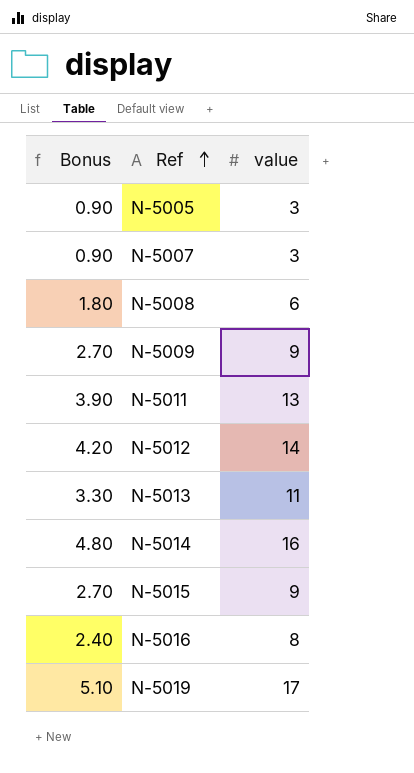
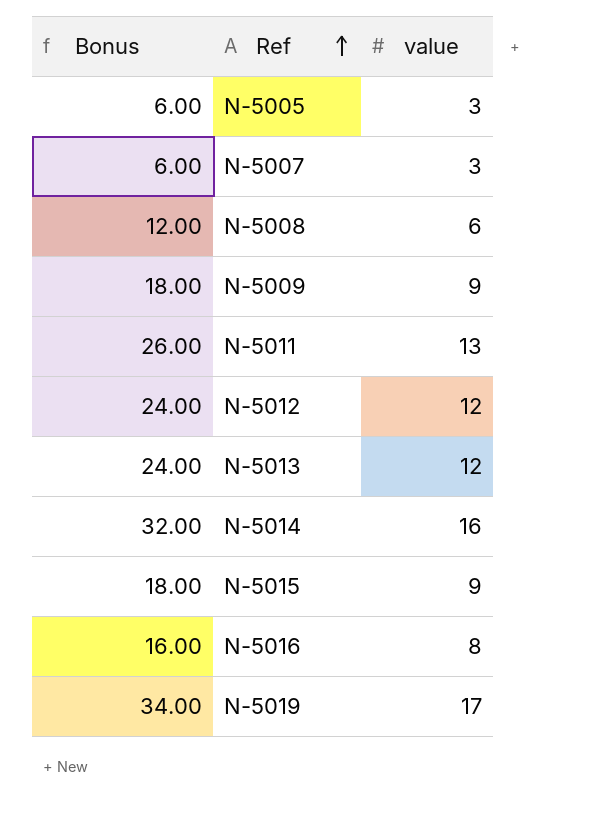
column Bonus | formula: [value] * 0.3 -> [value] * 2
N-5012 | value: 14 -> 12
N-5013 | value: 11 -> 12

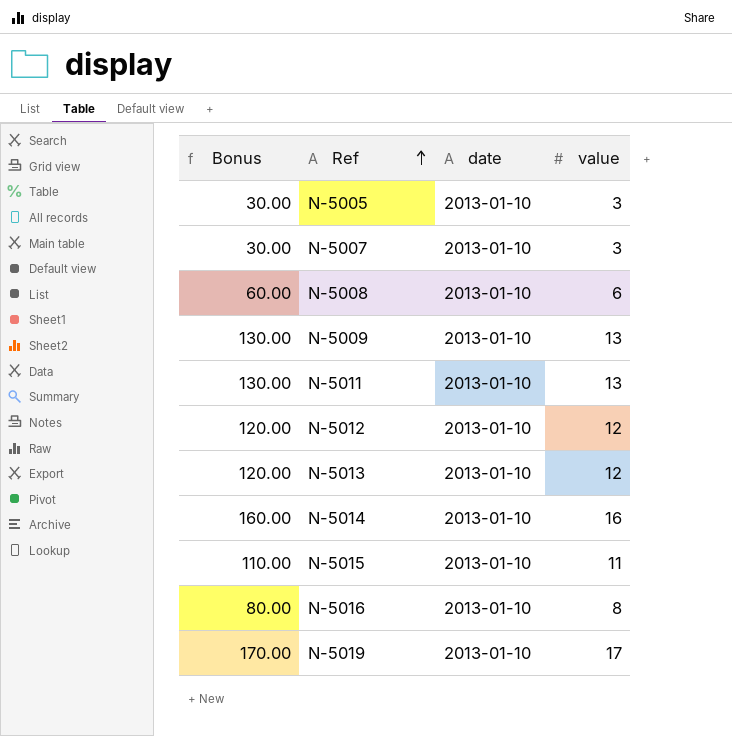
column Bonus | formula: [value] * 2 -> [value] * 10
column date | position: none -> 3
N-5009 | value: 9 -> 13
N-5015 | value: 9 -> 11

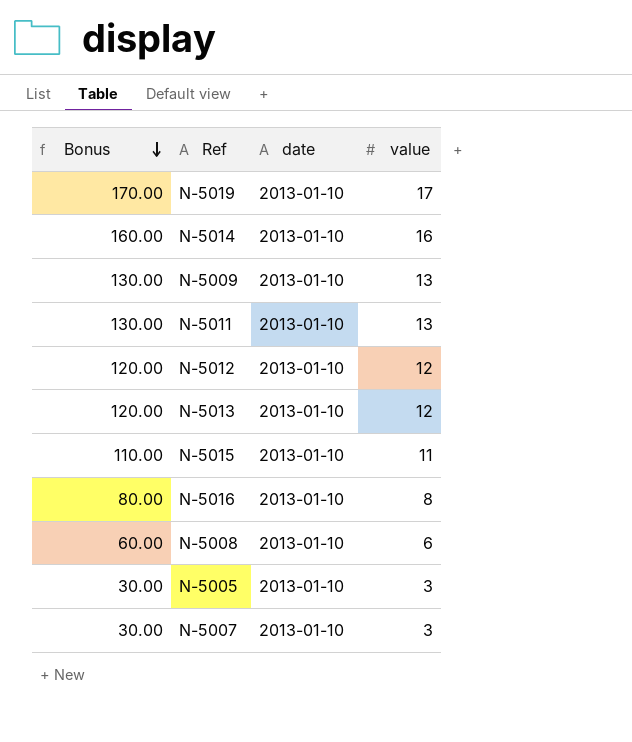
row order: Ref ascending -> Bonus descending

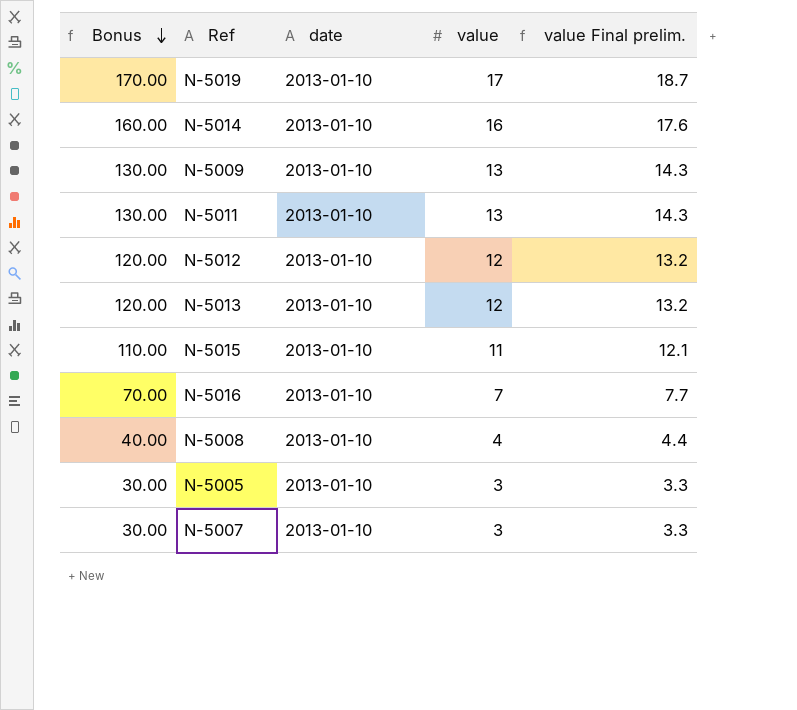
column value Final prelim. | formula: none -> [value] * 1.1
N-5016 | Bonus: 80.00 -> 70.00
N-5016 | value: 8 -> 7
N-5008 | Bonus: 60.00 -> 40.00
N-5008 | value: 6 -> 4

